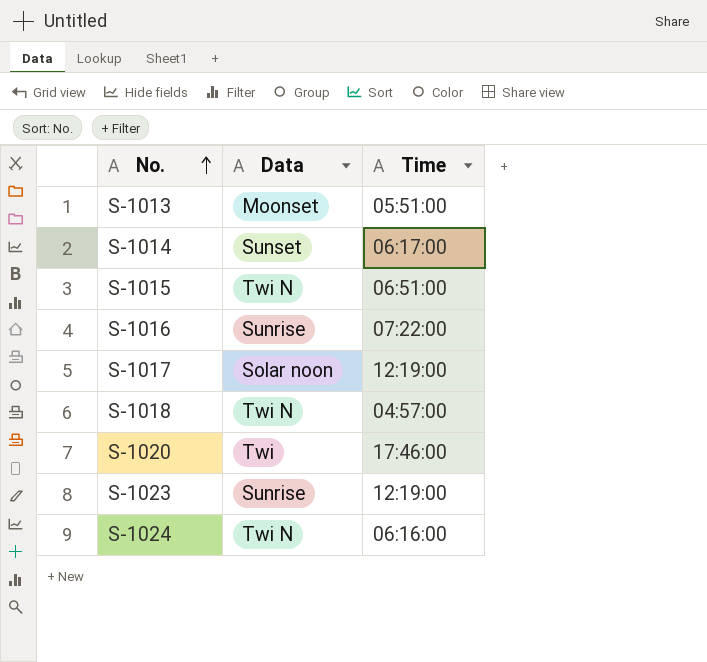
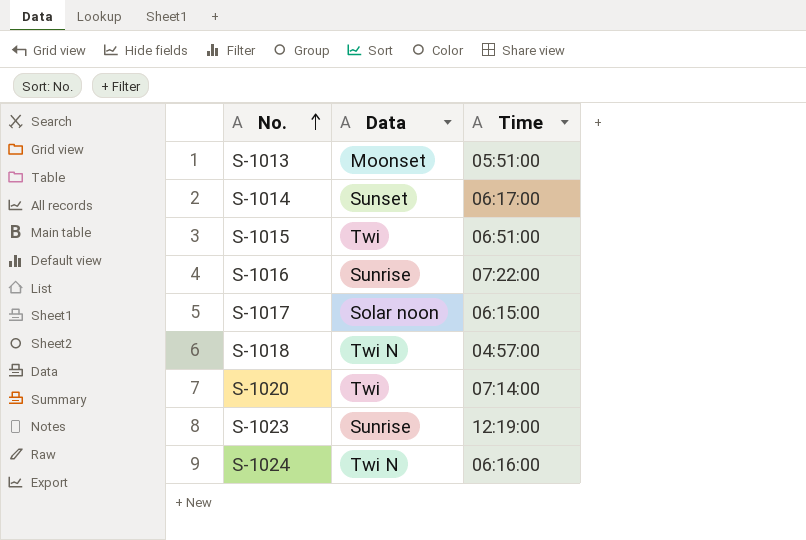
S-1015 | Data: Twi N -> Twi
S-1017 | Time: 12:19:00 -> 06:15:00
S-1020 | Time: 17:46:00 -> 07:14:00

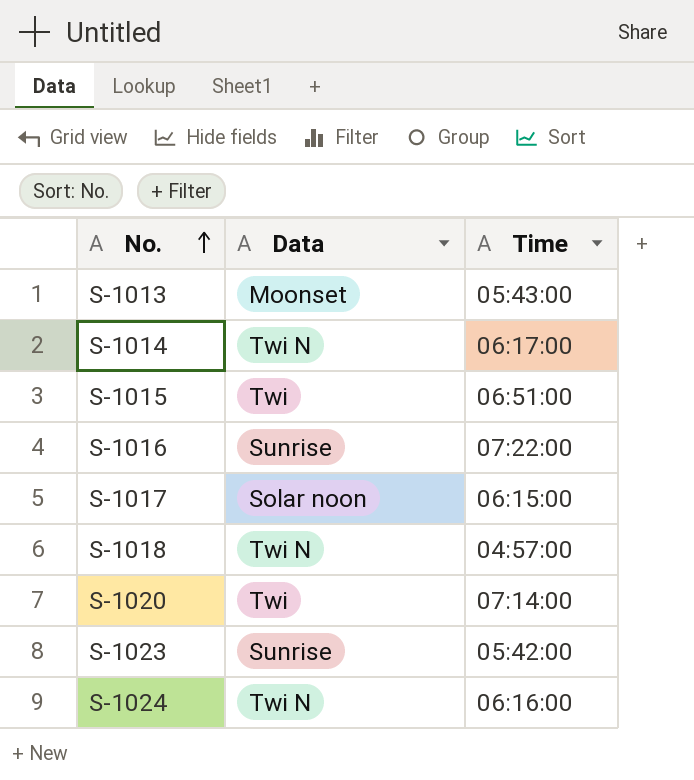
S-1013 | Time: 05:51:00 -> 05:43:00
S-1014 | Data: Sunset -> Twi N
S-1023 | Time: 12:19:00 -> 05:42:00

